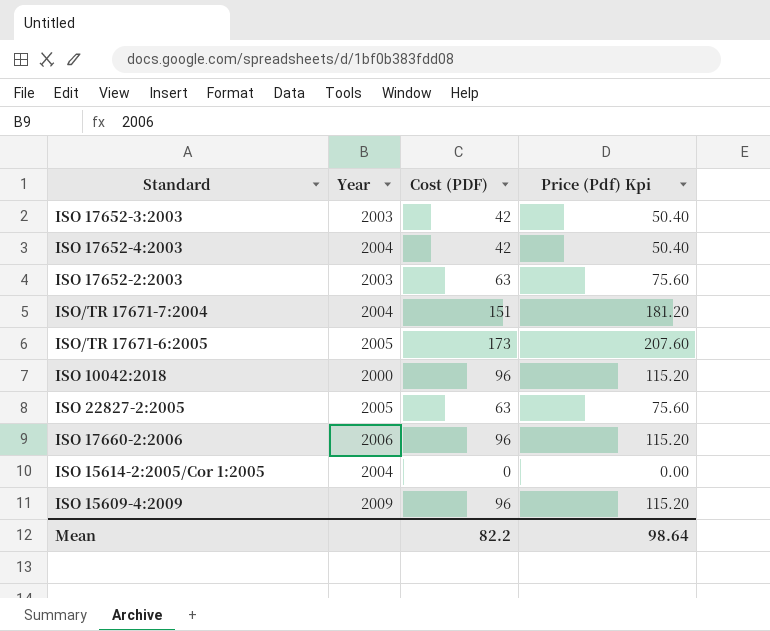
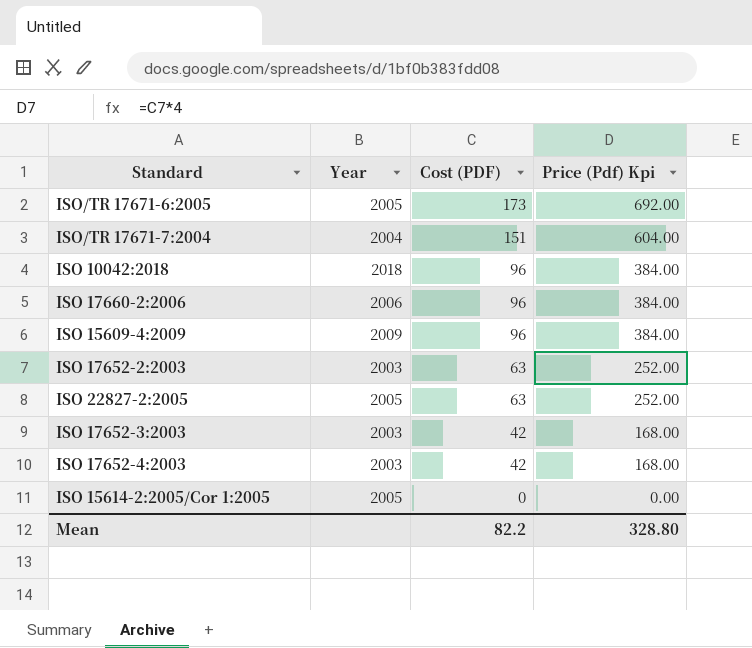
row order: none -> Cost (PDF) descending
column Price (Pdf) Kpi | formula: [Cost (PDF)] * 1.2 -> [Cost (PDF)] * 4
ISO 10042:2018 | Year: 2000 -> 2018
ISO 17652-4:2003 | Year: 2004 -> 2003
ISO 15614-2:2005/Cor 1:2005 | Year: 2004 -> 2005
Mean | Price (Pdf) Kpi: 98.64 -> 328.80

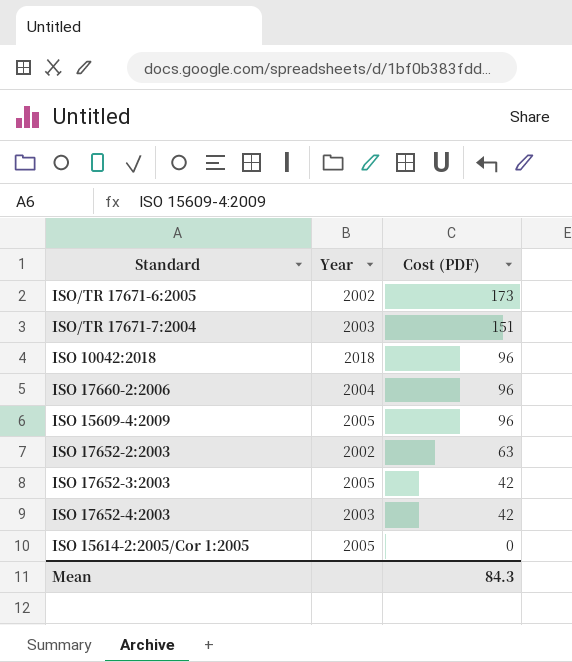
column Price (Pdf) Kpi | formula: [Cost (PDF)] * 4 -> none
row ISO 22827-2:2005: 2005 | 63 | 252.00 -> none
ISO/TR 17671-6:2005 | Year: 2005 -> 2002
ISO/TR 17671-7:2004 | Year: 2004 -> 2003
ISO 17660-2:2006 | Year: 2006 -> 2004
ISO 15609-4:2009 | Year: 2009 -> 2005
ISO 17652-2:2003 | Year: 2003 -> 2002
ISO 17652-3:2003 | Year: 2003 -> 2005
Mean | Cost (PDF): 82.2 -> 84.3

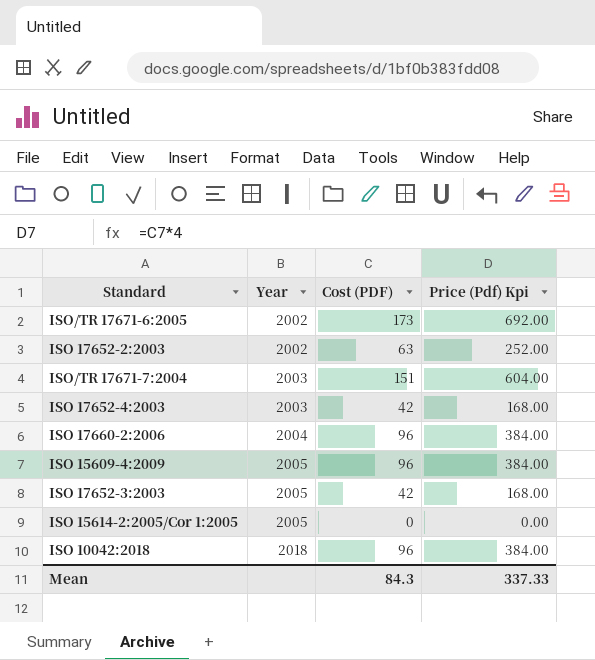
row order: Cost (PDF) descending -> Year ascending
column Price (Pdf) Kpi | formula: none -> [Cost (PDF)] * 4

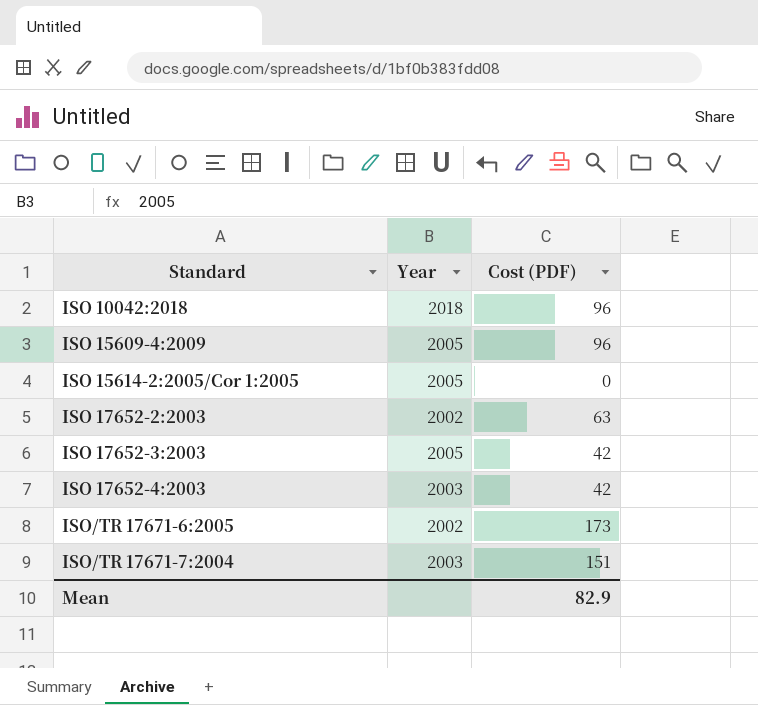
row order: Year ascending -> Standard ascending
column Price (Pdf) Kpi | formula: [Cost (PDF)] * 4 -> none
row ISO 17660-2:2006: 2004 | 96 | 384.00 -> none
Mean | Cost (PDF): 84.3 -> 82.9

